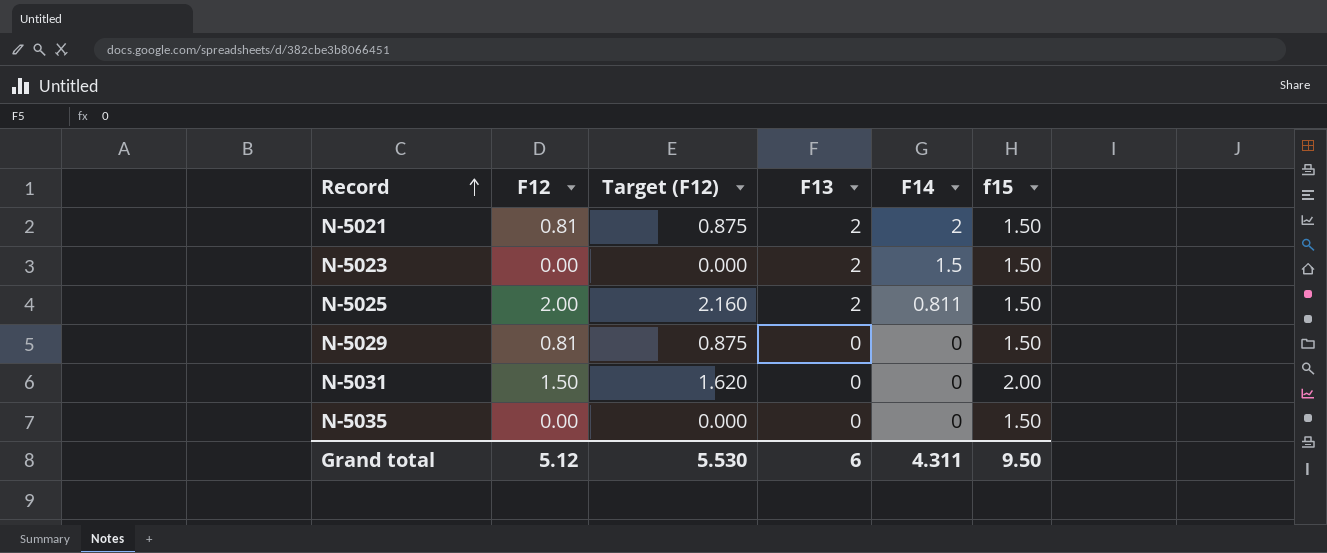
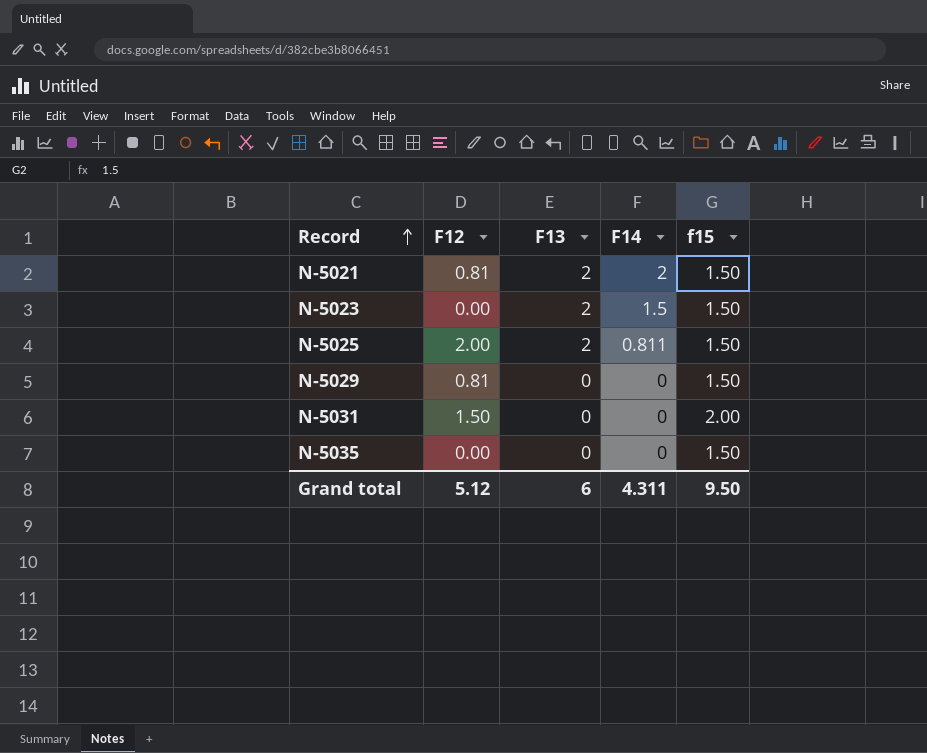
column Target (F12) | formula: [F12] * 1.08 -> none

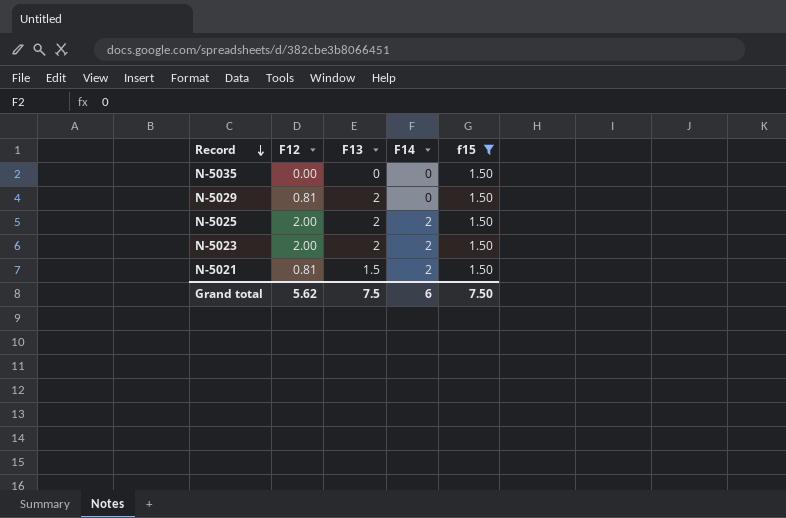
filter: none -> f15 = 1.50
row order: Record ascending -> Record descending
N-5029 | F13: 0 -> 2
N-5025 | F14: 0.811 -> 2
N-5023 | F12: 0.00 -> 2.00
N-5023 | F14: 1.5 -> 2
N-5021 | F13: 2 -> 1.5
Grand total | F12: 5.12 -> 5.62
Grand total | F13: 6 -> 7.5
Grand total | F14: 4.311 -> 6
Grand total | f15: 9.50 -> 7.50

